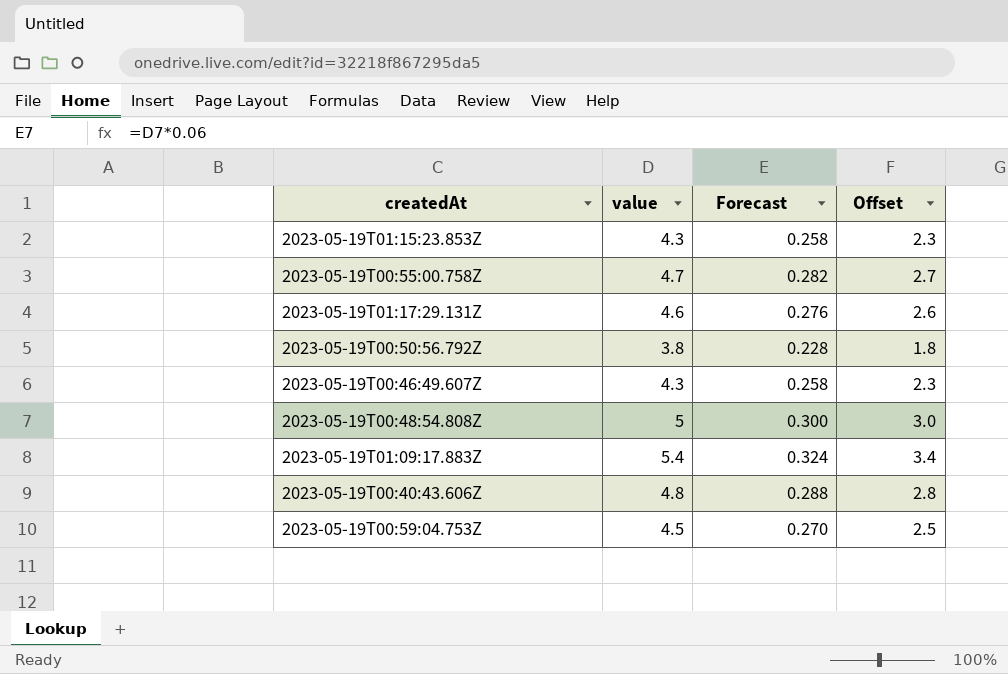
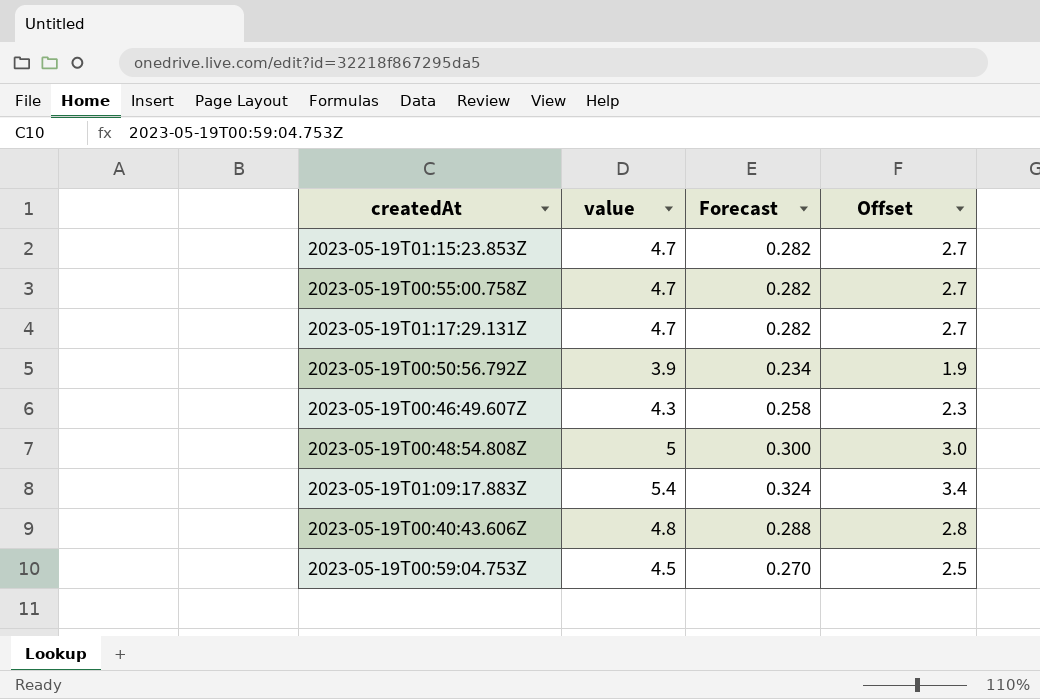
2023-05-19T01:15:23.853Z | value: 4.3 -> 4.7
2023-05-19T01:15:23.853Z | Forecast: 0.258 -> 0.282
2023-05-19T01:15:23.853Z | Offset: 2.3 -> 2.7
2023-05-19T01:17:29.131Z | value: 4.6 -> 4.7
2023-05-19T01:17:29.131Z | Forecast: 0.276 -> 0.282
2023-05-19T01:17:29.131Z | Offset: 2.6 -> 2.7
2023-05-19T00:50:56.792Z | value: 3.8 -> 3.9
2023-05-19T00:50:56.792Z | Forecast: 0.228 -> 0.234
2023-05-19T00:50:56.792Z | Offset: 1.8 -> 1.9

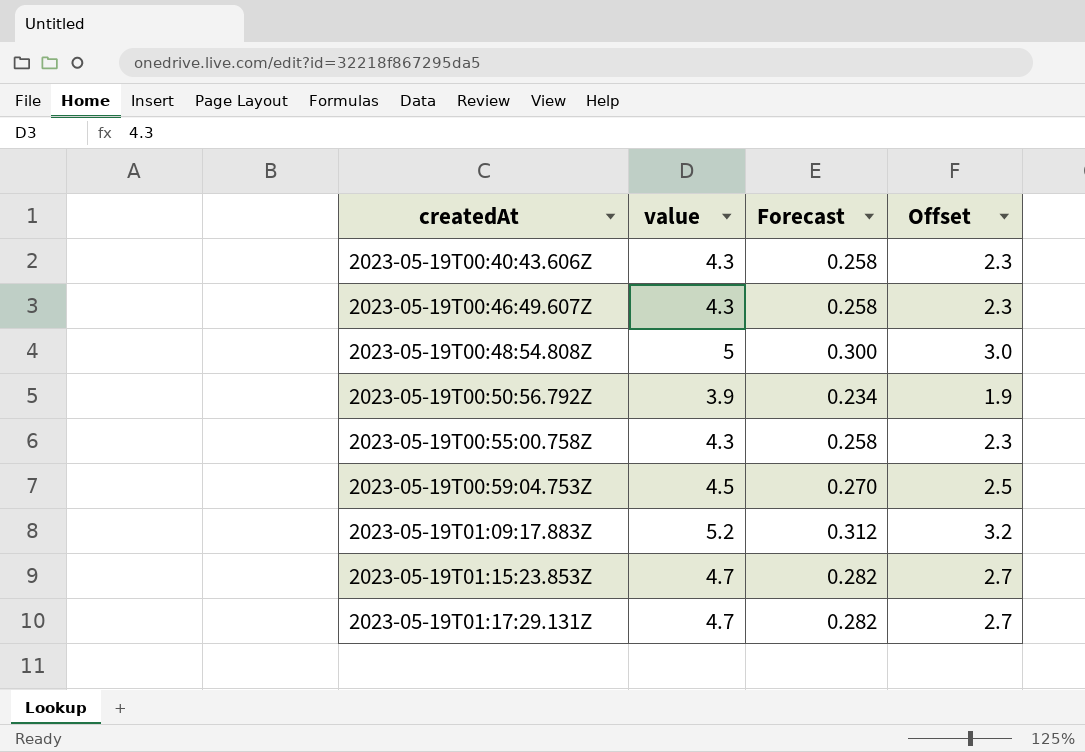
row order: none -> createdAt ascending
2023-05-19T00:40:43.606Z | value: 4.8 -> 4.3
2023-05-19T00:40:43.606Z | Forecast: 0.288 -> 0.258
2023-05-19T00:40:43.606Z | Offset: 2.8 -> 2.3
2023-05-19T00:55:00.758Z | value: 4.7 -> 4.3
2023-05-19T00:55:00.758Z | Forecast: 0.282 -> 0.258
2023-05-19T00:55:00.758Z | Offset: 2.7 -> 2.3
2023-05-19T01:09:17.883Z | value: 5.4 -> 5.2
2023-05-19T01:09:17.883Z | Forecast: 0.324 -> 0.312
2023-05-19T01:09:17.883Z | Offset: 3.4 -> 3.2

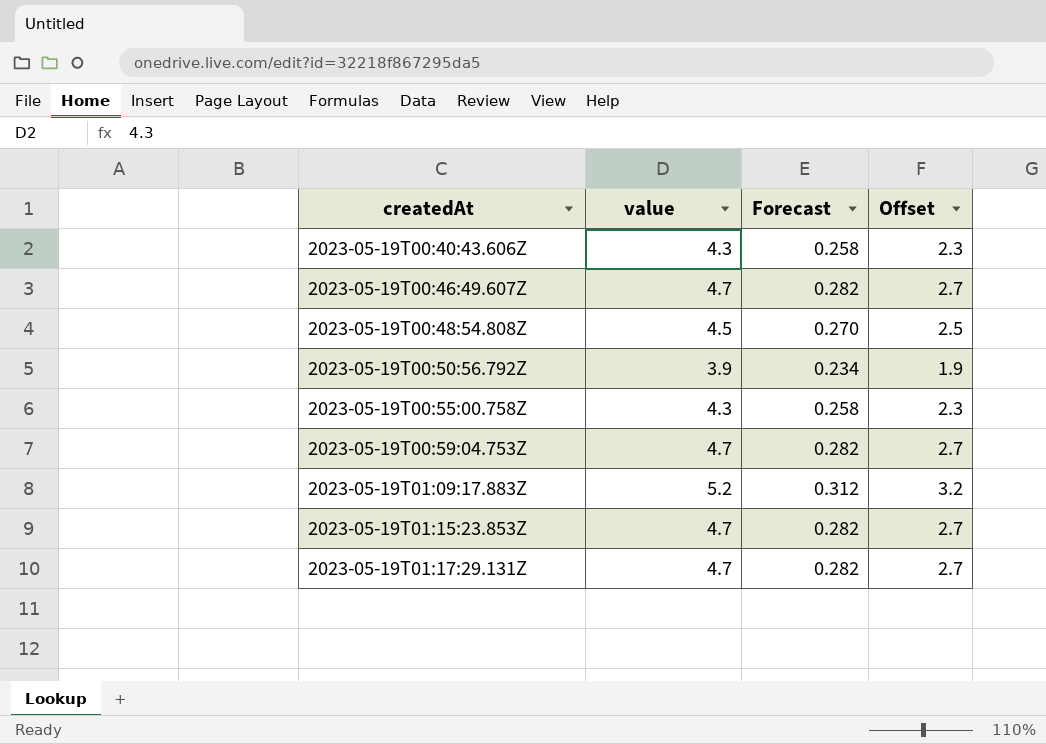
2023-05-19T00:46:49.607Z | value: 4.3 -> 4.7
2023-05-19T00:46:49.607Z | Forecast: 0.258 -> 0.282
2023-05-19T00:46:49.607Z | Offset: 2.3 -> 2.7
2023-05-19T00:48:54.808Z | value: 5 -> 4.5
2023-05-19T00:48:54.808Z | Forecast: 0.300 -> 0.270
2023-05-19T00:48:54.808Z | Offset: 3.0 -> 2.5
2023-05-19T00:59:04.753Z | value: 4.5 -> 4.7
2023-05-19T00:59:04.753Z | Forecast: 0.270 -> 0.282
2023-05-19T00:59:04.753Z | Offset: 2.5 -> 2.7

